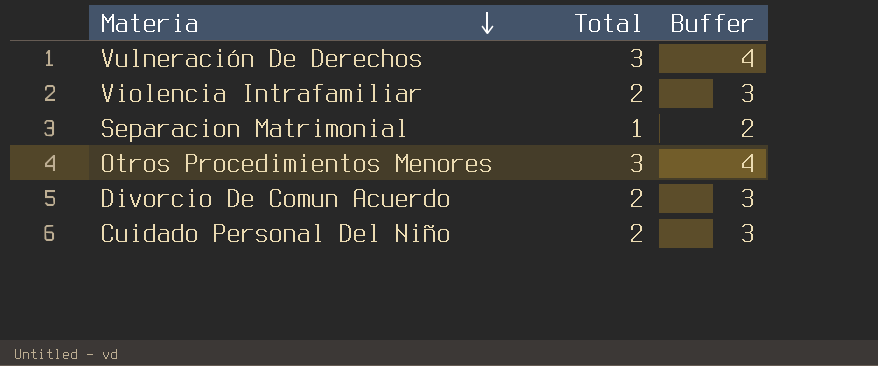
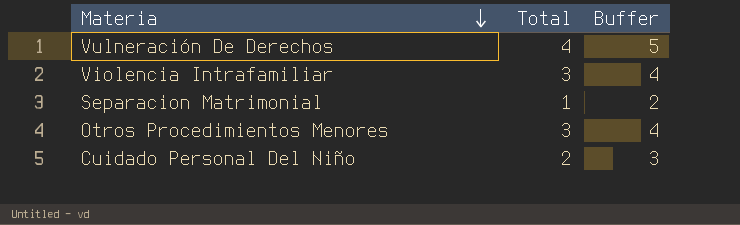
row Divorcio De Comun Acuerdo: 2 | 3 -> none
Vulneración De Derechos | Total: 3 -> 4
Vulneración De Derechos | Buffer: 4 -> 5
Violencia Intrafamiliar | Total: 2 -> 3
Violencia Intrafamiliar | Buffer: 3 -> 4

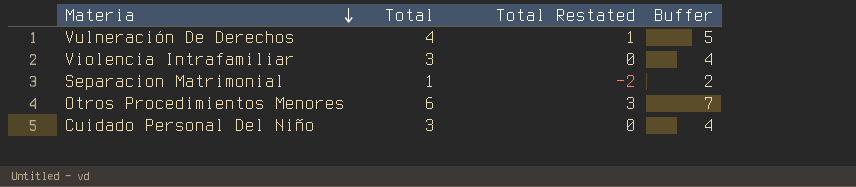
column Total Restated | formula: none -> [Total] - 3
Otros Procedimientos Menores | Total: 3 -> 6
Otros Procedimientos Menores | Buffer: 4 -> 7
Cuidado Personal Del Niño | Total: 2 -> 3
Cuidado Personal Del Niño | Buffer: 3 -> 4

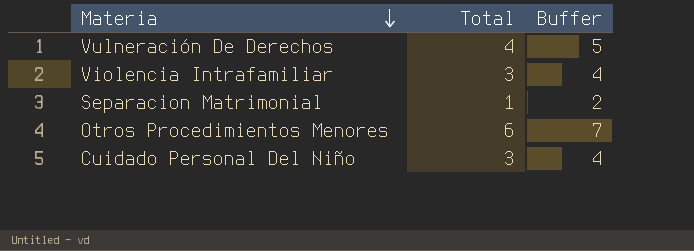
column Total Restated | formula: [Total] - 3 -> none

